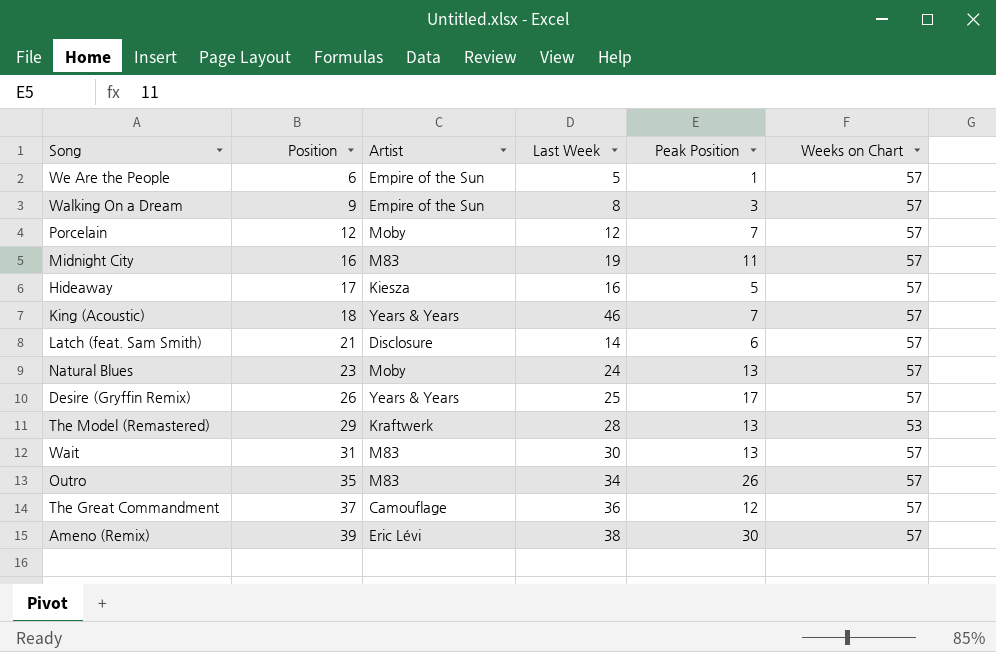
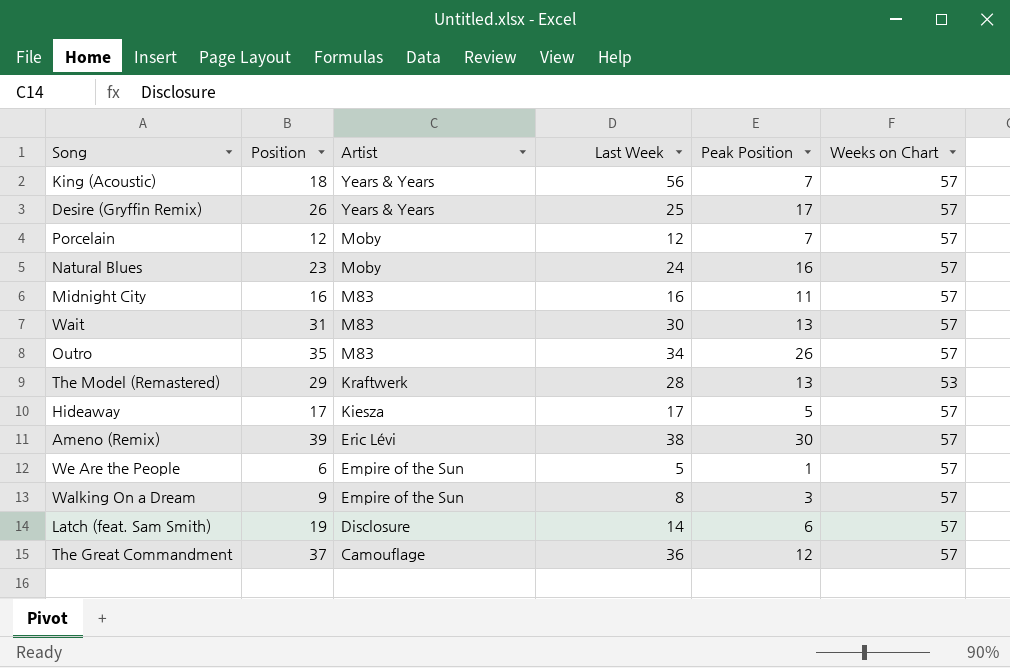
row order: Position ascending -> Artist descending
King (Acoustic) | Last Week: 46 -> 56
Natural Blues | Peak Position: 13 -> 16
Midnight City | Last Week: 19 -> 16
Hideaway | Last Week: 16 -> 17
Latch (feat. Sam Smith) | Position: 21 -> 19

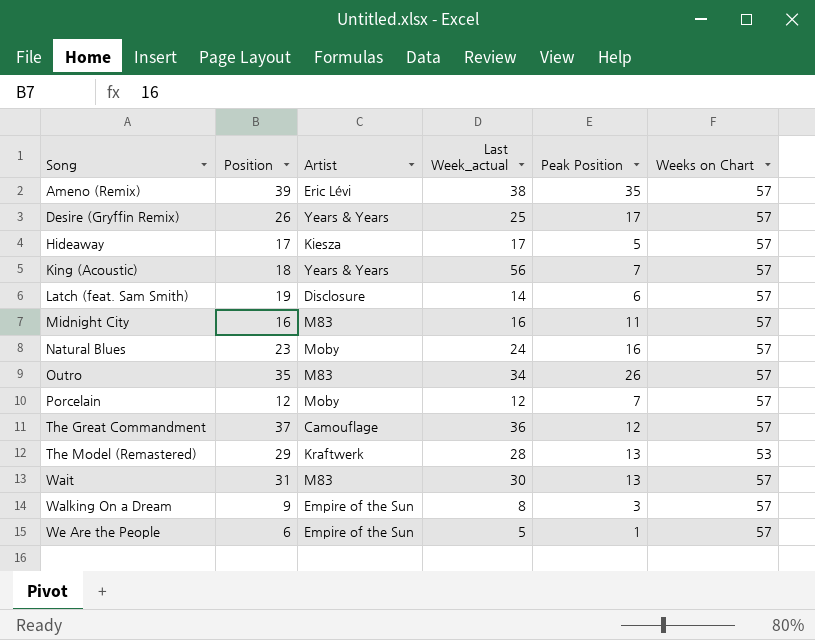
row order: Artist descending -> Song ascending
column name: Last Week -> Last Week_actual
Ameno (Remix) | Peak Position: 30 -> 35

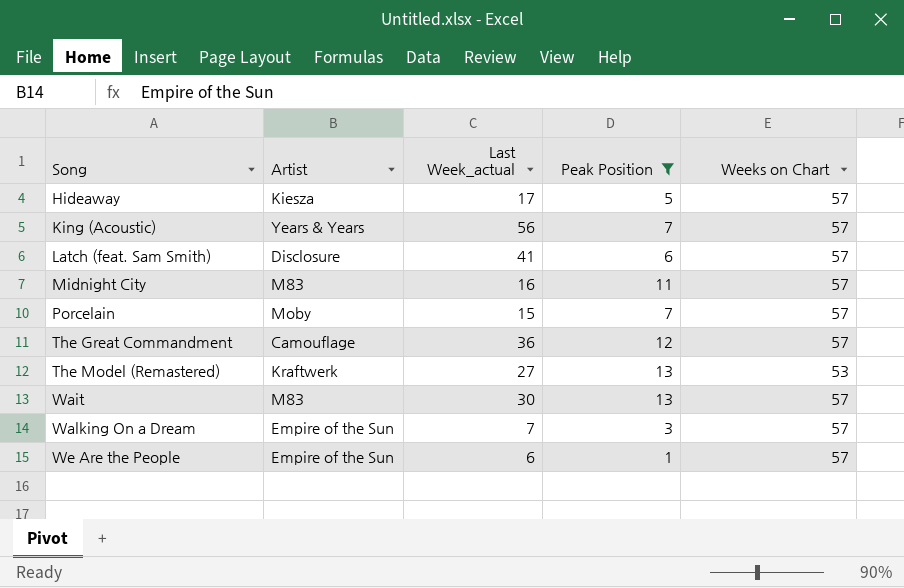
filter: none -> Peak Position <= 13
column Position | position: 2 -> none
Latch (feat. Sam Smith) | Last Week_actual: 14 -> 41
Porcelain | Last Week_actual: 12 -> 15
The Model (Remastered) | Last Week_actual: 28 -> 27
Walking On a Dream | Last Week_actual: 8 -> 7
We Are the People | Last Week_actual: 5 -> 6

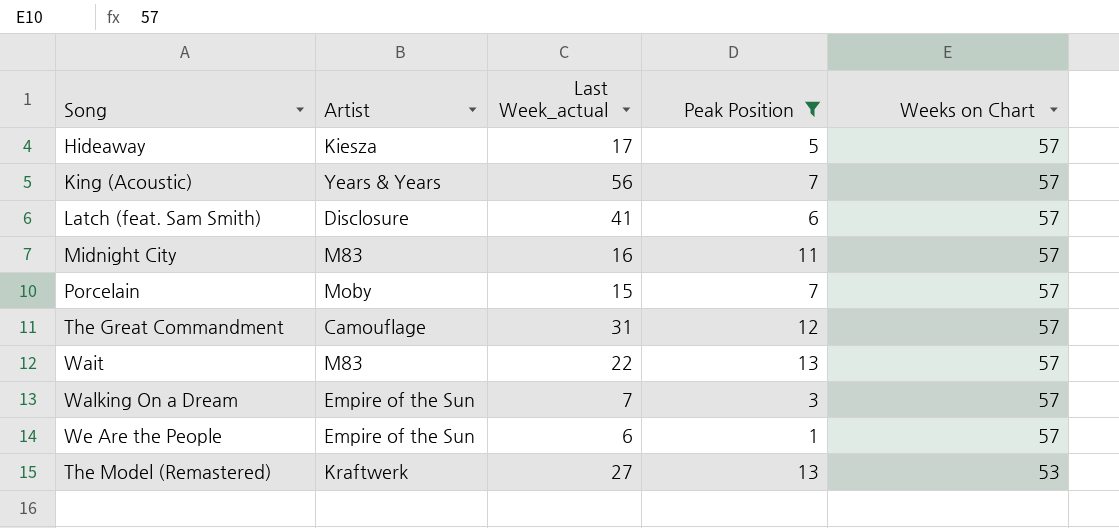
row order: Song ascending -> Weeks on Chart descending
The Great Commandment | Last Week_actual: 36 -> 31
Wait | Last Week_actual: 30 -> 22

